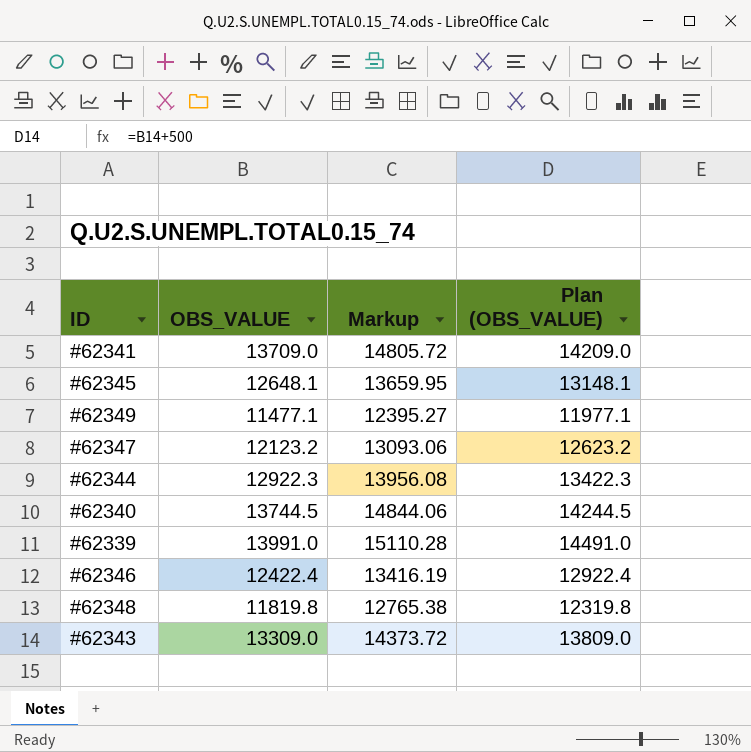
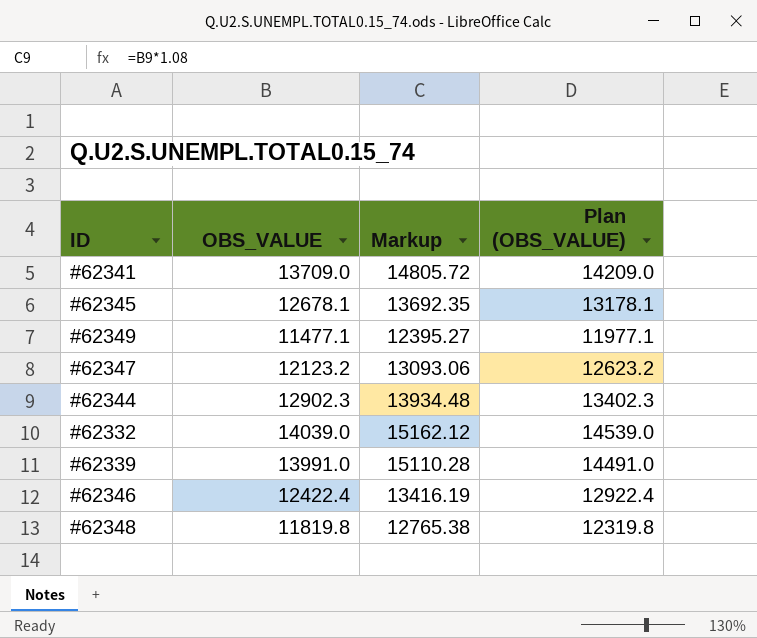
row #62340: 13744.5 | 14844.06 | 14244.5 -> none
row #62343: 13309.0 | 14373.72 | 13809.0 -> none
#62345 | OBS_VALUE: 12648.1 -> 12678.1
#62345 | Markup: 13659.95 -> 13692.35
#62345 | Plan (OBS_VALUE): 13148.1 -> 13178.1
#62344 | OBS_VALUE: 12922.3 -> 12902.3
#62344 | Markup: 13956.08 -> 13934.48
#62344 | Plan (OBS_VALUE): 13422.3 -> 13402.3
row #62332: none -> 14039.0 | 15162.12 | 14539.0

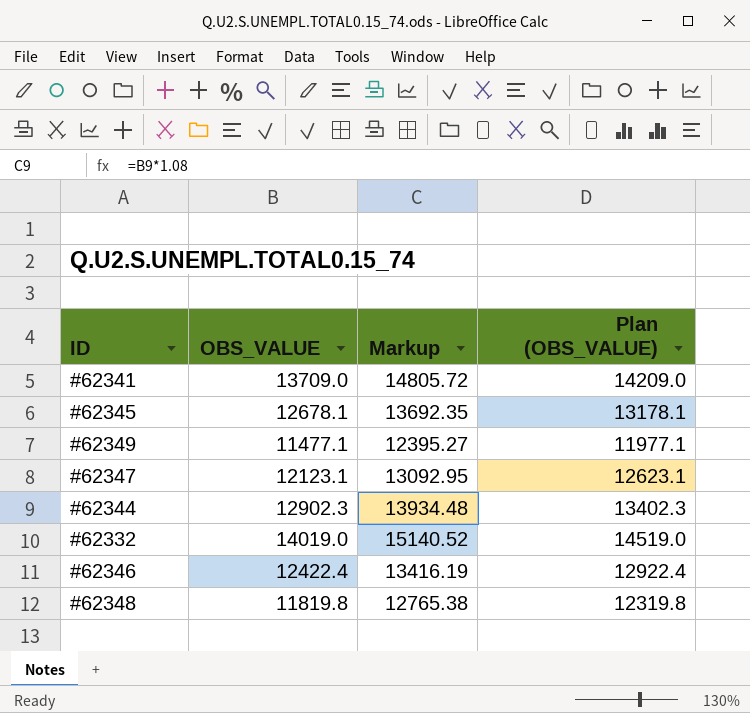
row #62339: 13991.0 | 15110.28 | 14491.0 -> none
#62347 | OBS_VALUE: 12123.2 -> 12123.1
#62347 | Markup: 13093.06 -> 13092.95
#62347 | Plan (OBS_VALUE): 12623.2 -> 12623.1
#62332 | OBS_VALUE: 14039.0 -> 14019.0
#62332 | Markup: 15162.12 -> 15140.52
#62332 | Plan (OBS_VALUE): 14539.0 -> 14519.0

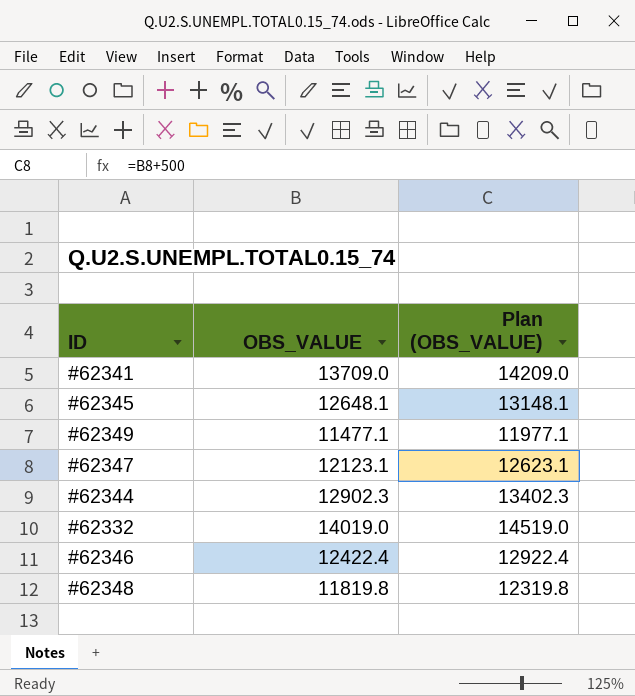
column Markup | formula: [OBS_VALUE] * 1.08 -> none
#62345 | OBS_VALUE: 12678.1 -> 12648.1
#62345 | Plan (OBS_VALUE): 13178.1 -> 13148.1

